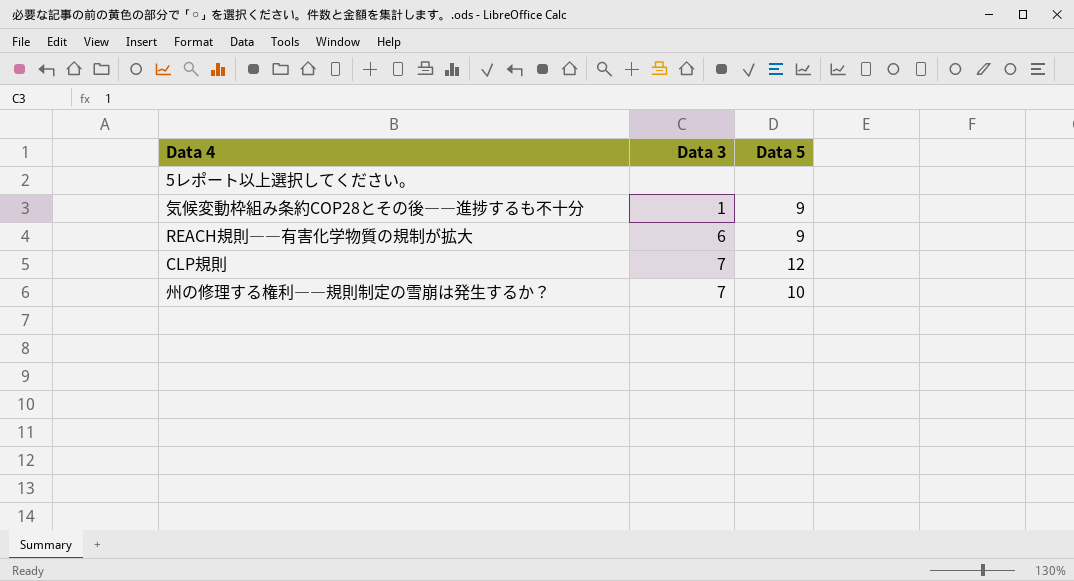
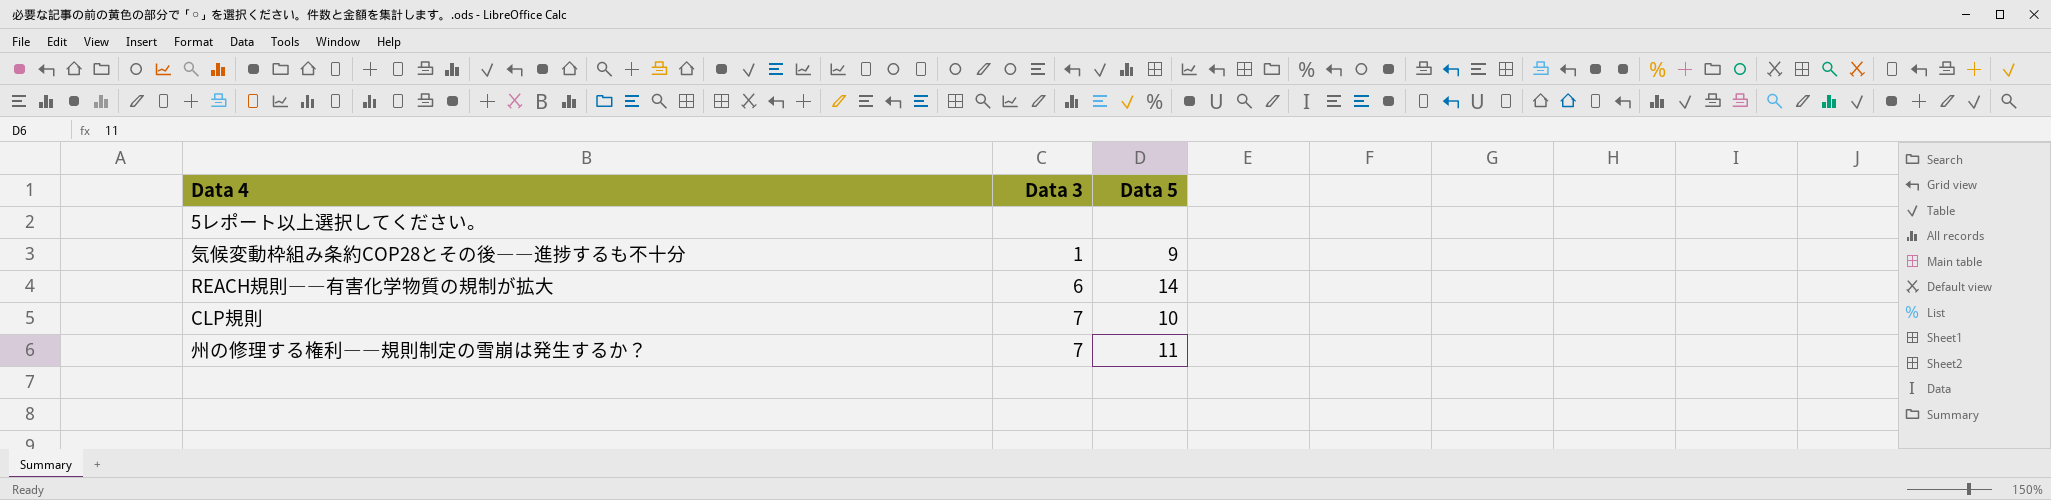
REACH規則――有害化学物質の規制が拡大 | Data 5: 9 -> 14
CLP規則 | Data 5: 12 -> 10
州の修理する権利――規則制定の雪崩は発生するか？ | Data 5: 10 -> 11

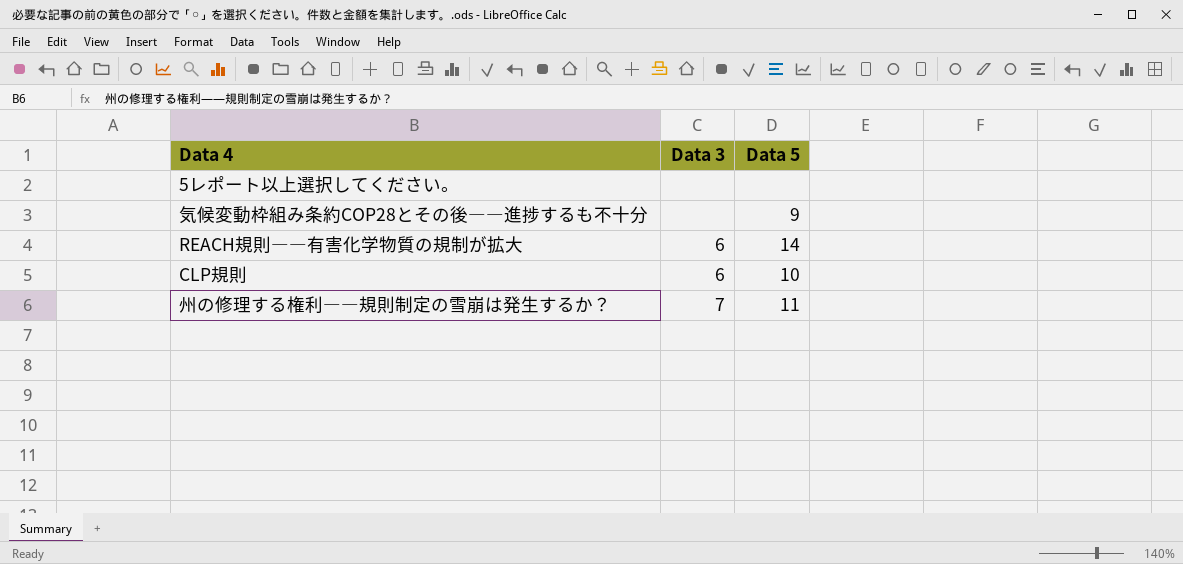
気候変動枠組み条約COP28とその後――進捗するも不十分 | Data 3: 1 -> none
CLP規則 | Data 3: 7 -> 6

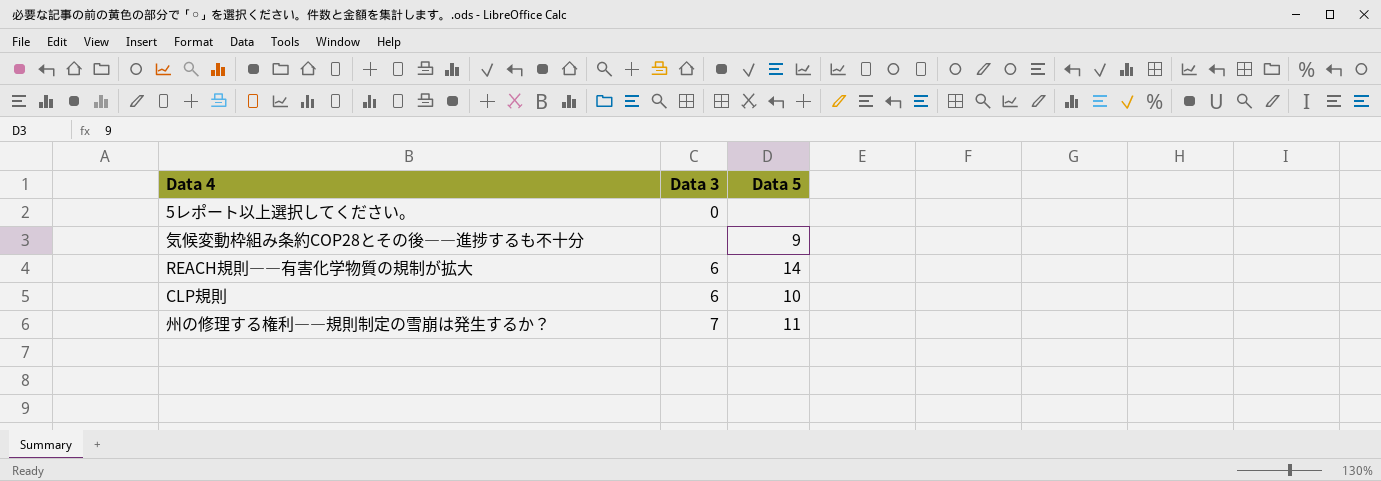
5レポート以上選択してください。 | Data 3: none -> 0

